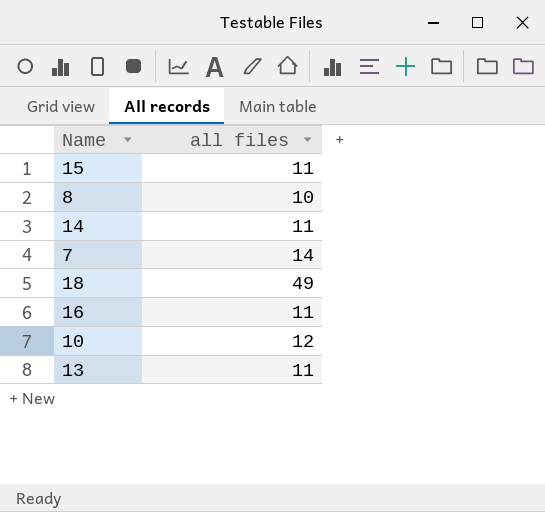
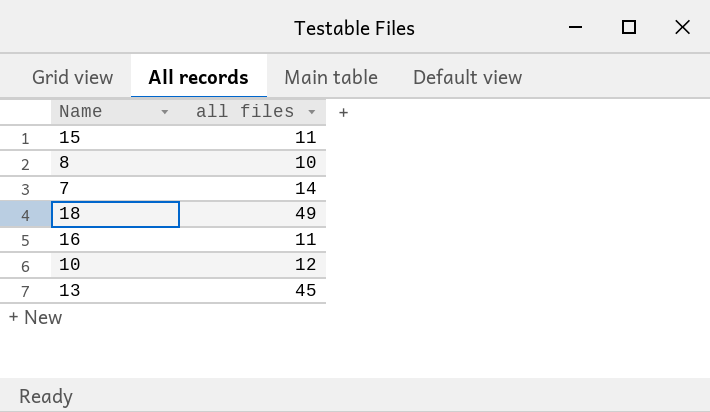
row 14: 11 -> none
13 | all files: 11 -> 45

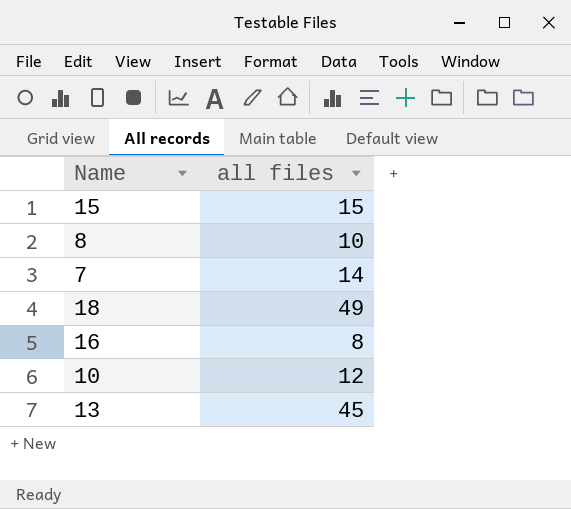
15 | all files: 11 -> 15
16 | all files: 11 -> 8

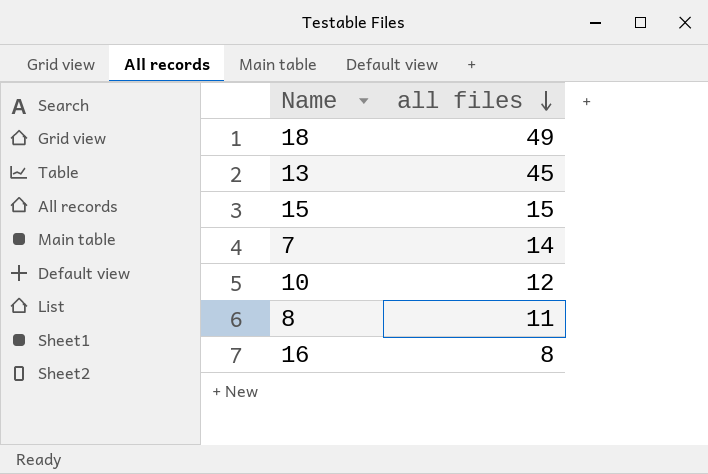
row order: none -> all files descending
8 | all files: 10 -> 11

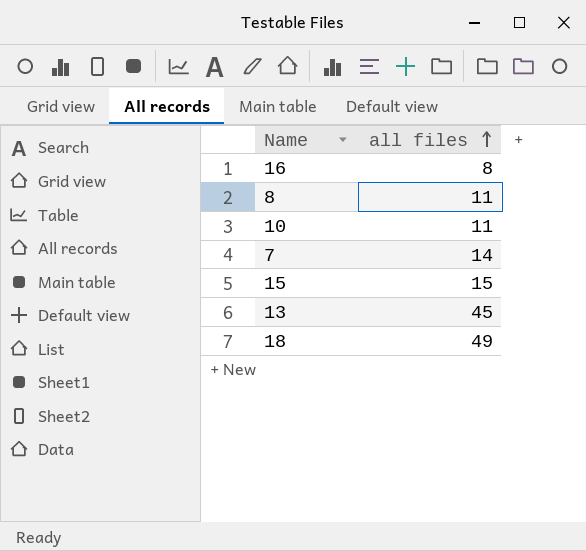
row order: all files descending -> all files ascending
10 | all files: 12 -> 11

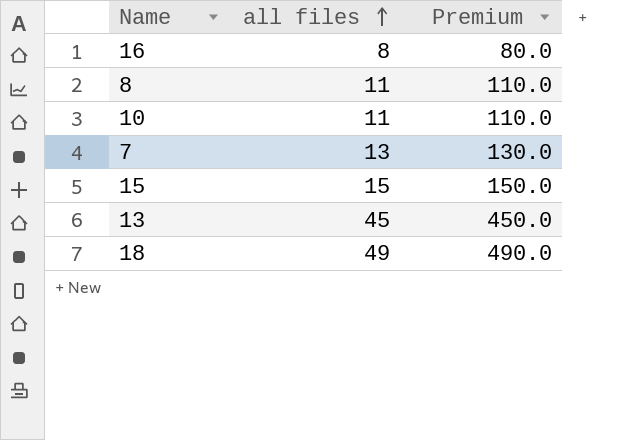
column Premium | formula: none -> [all files] * 10
7 | all files: 14 -> 13

